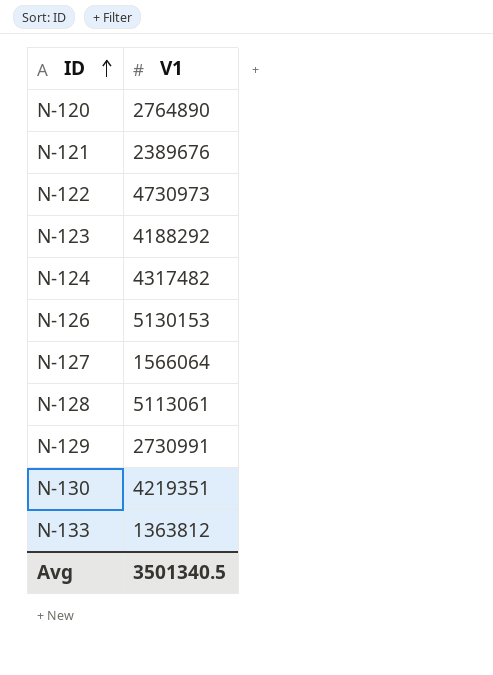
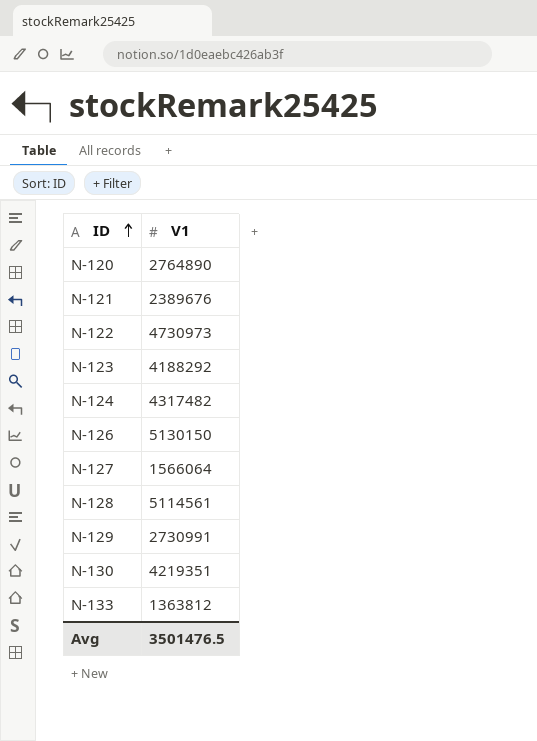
N-126 | V1: 5130153 -> 5130150
N-128 | V1: 5113061 -> 5114561
Avg | V1: 3501340.5 -> 3501476.5

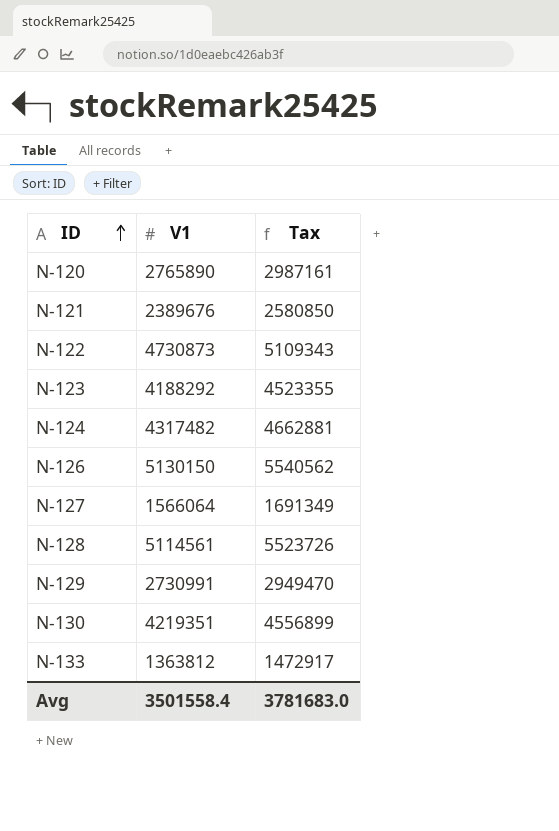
column Tax | formula: none -> [V1] * 1.08
N-120 | V1: 2764890 -> 2765890
N-122 | V1: 4730973 -> 4730873
Avg | V1: 3501476.5 -> 3501558.4

